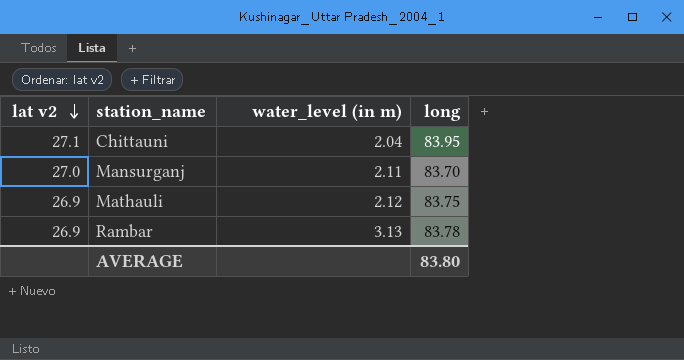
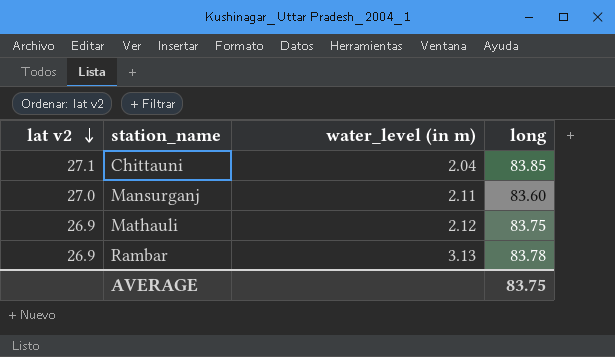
Chittauni | long: 83.95 -> 83.85
Mansurganj | long: 83.70 -> 83.60
AVERAGE | long: 83.80 -> 83.75

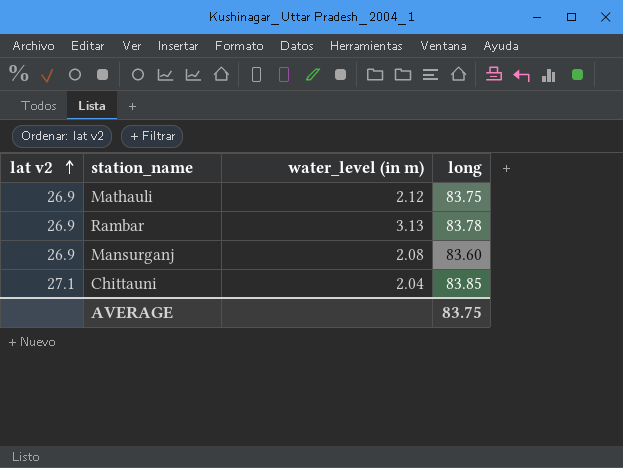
row order: lat v2 descending -> lat v2 ascending
Mansurganj | lat v2: 27.0 -> 26.9
Mansurganj | water_level (in m): 2.11 -> 2.08

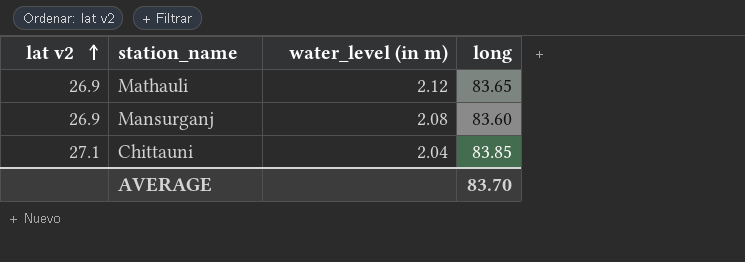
row Rambar: 26.9 | 3.13 | 83.78 -> none
Mathauli | long: 83.75 -> 83.65
AVERAGE | long: 83.75 -> 83.70

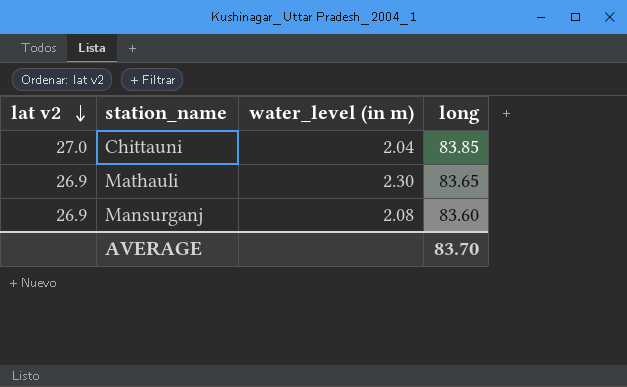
row order: lat v2 ascending -> lat v2 descending
Chittauni | lat v2: 27.1 -> 27.0
Mathauli | water_level (in m): 2.12 -> 2.30

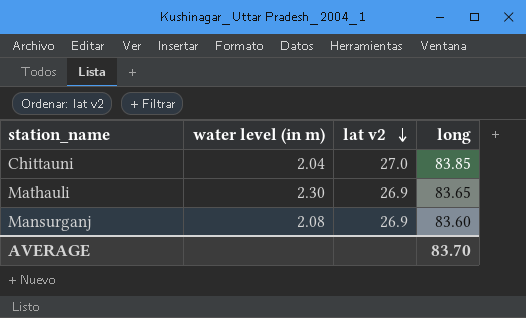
column name: water_level (in m) -> water level (in m)
column lat v2 | position: 1 -> 3

